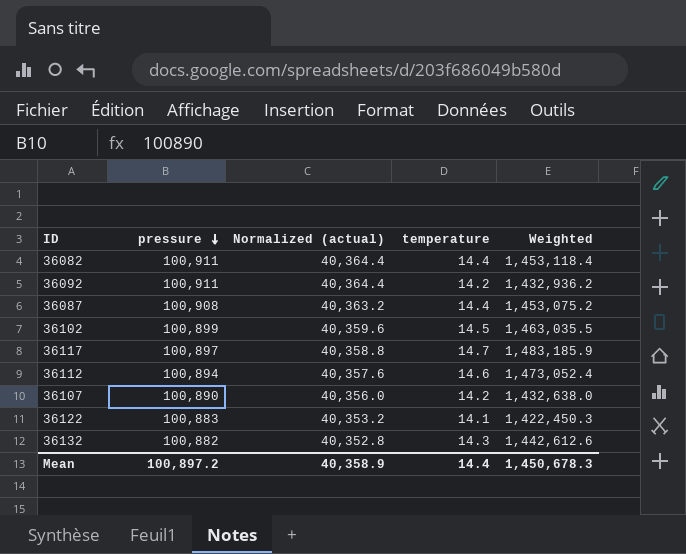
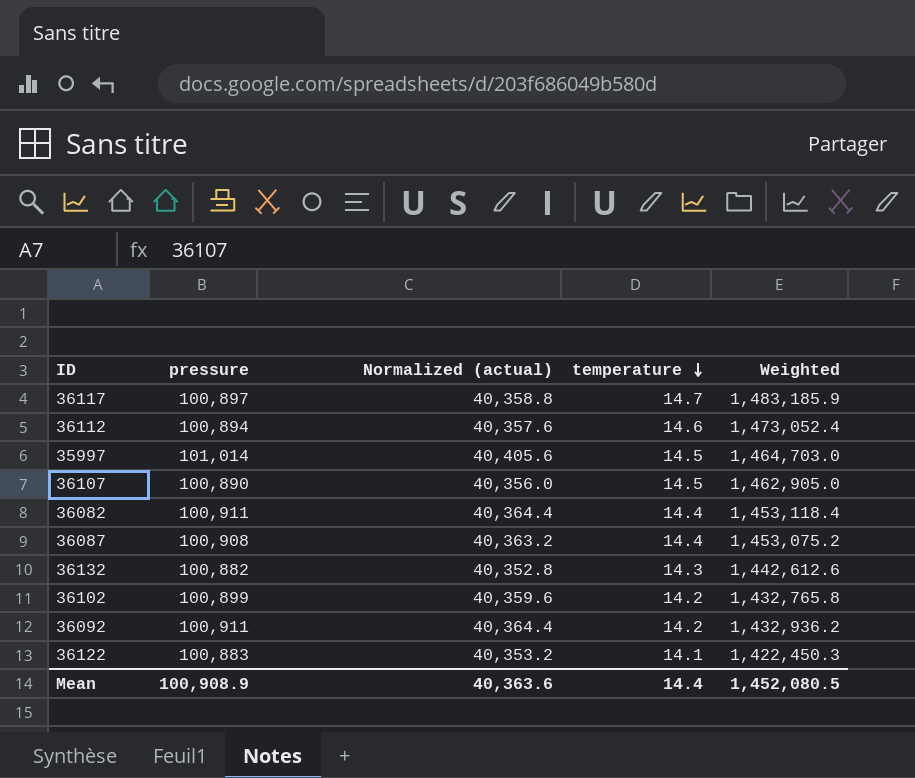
row order: pressure descending -> temperature descending
row 35997: none -> 101,014 | 40,405.6 | 14.5 | 1,464,703.0
36107 | temperature: 14.2 -> 14.5
36107 | Weighted: 1,432,638.0 -> 1,462,905.0
36102 | temperature: 14.5 -> 14.2
36102 | Weighted: 1,463,035.5 -> 1,432,765.8
Mean | pressure: 100,897.2 -> 100,908.9
Mean | Normalized (actual): 40,358.9 -> 40,363.6
Mean | Weighted: 1,450,678.3 -> 1,452,080.5

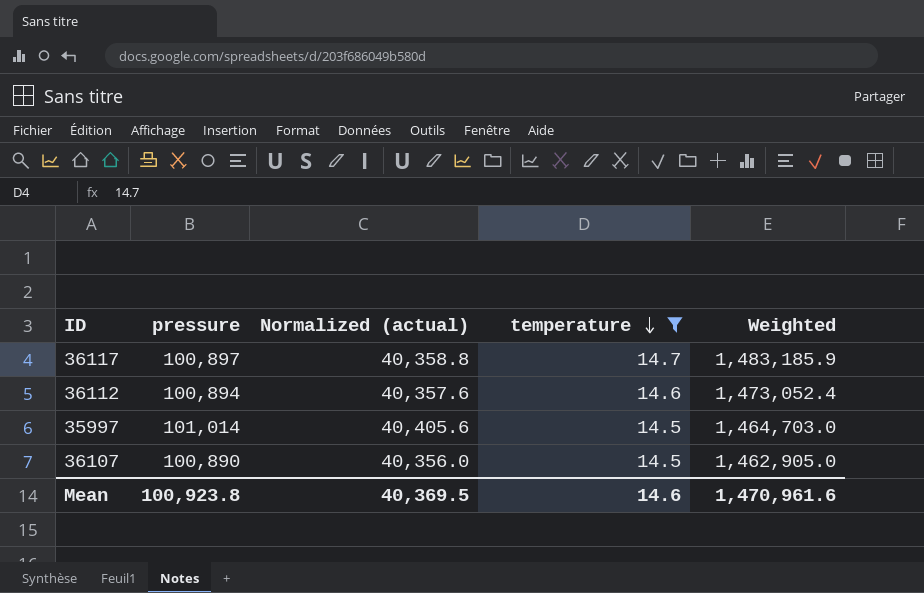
filter: none -> temperature >= 14.5
Mean | pressure: 100,908.9 -> 100,923.8
Mean | Normalized (actual): 40,363.6 -> 40,369.5
Mean | temperature: 14.4 -> 14.6
Mean | Weighted: 1,452,080.5 -> 1,470,961.6

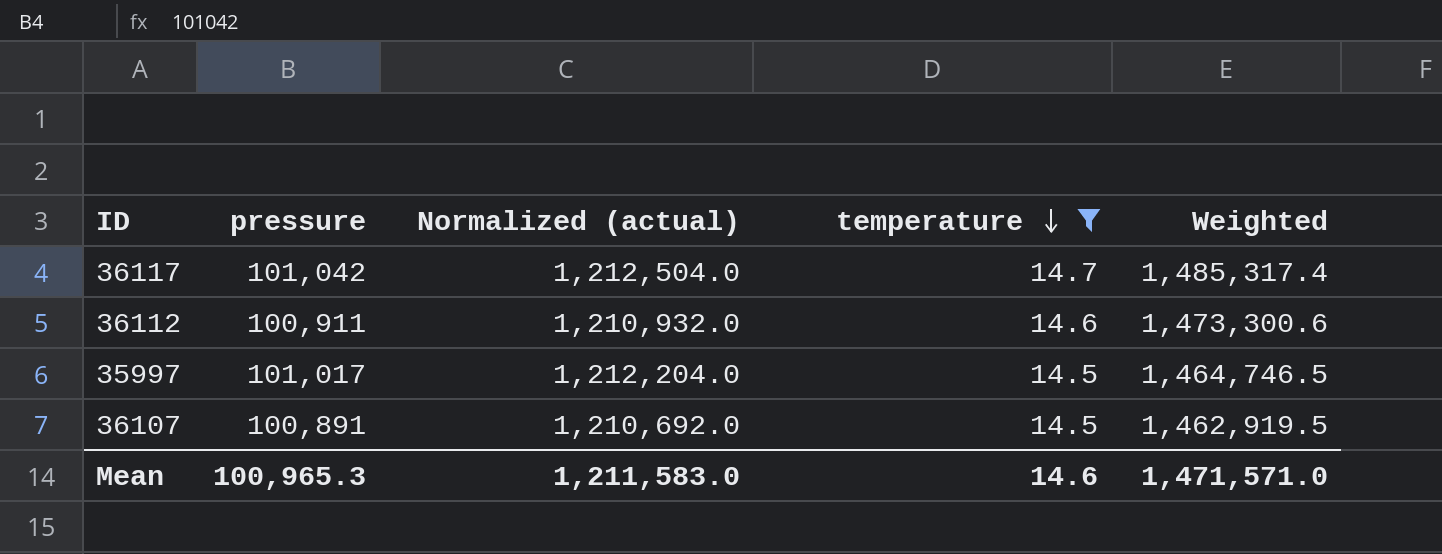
column Normalized (actual) | formula: [pressure] * 0.4 -> [pressure] * 12
36117 | pressure: 100,897 -> 101,042
36117 | Weighted: 1,483,185.9 -> 1,485,317.4
36112 | pressure: 100,894 -> 100,911
36112 | Weighted: 1,473,052.4 -> 1,473,300.6
35997 | pressure: 101,014 -> 101,017
35997 | Weighted: 1,464,703.0 -> 1,464,746.5
36107 | pressure: 100,890 -> 100,891
36107 | Weighted: 1,462,905.0 -> 1,462,919.5
Mean | pressure: 100,923.8 -> 100,965.3
Mean | Normalized (actual): 40,369.5 -> 1,211,583.0
Mean | Weighted: 1,470,961.6 -> 1,471,571.0

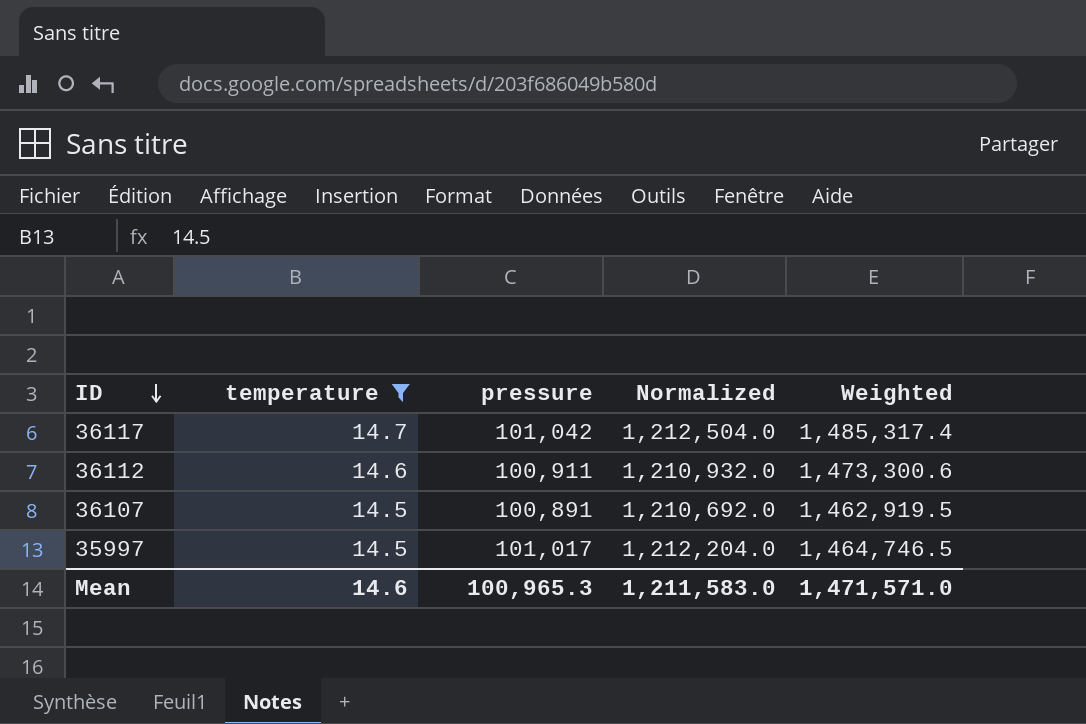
row order: temperature descending -> ID descending
column temperature | position: 4 -> 2
column name: Normalized (actual) -> Normalized

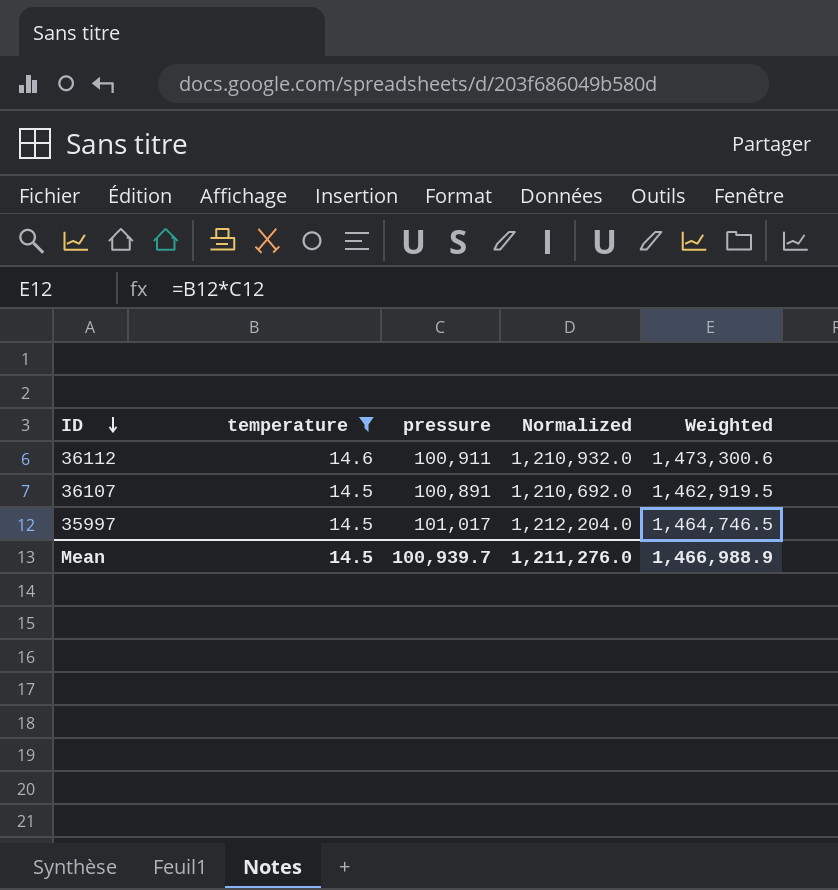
row 36117: 14.7 | 101,042 | 1,212,504.0 | 1,485,317.4 -> none
Mean | temperature: 14.6 -> 14.5
Mean | pressure: 100,965.3 -> 100,939.7
Mean | Normalized: 1,211,583.0 -> 1,211,276.0
Mean | Weighted: 1,471,571.0 -> 1,466,988.9

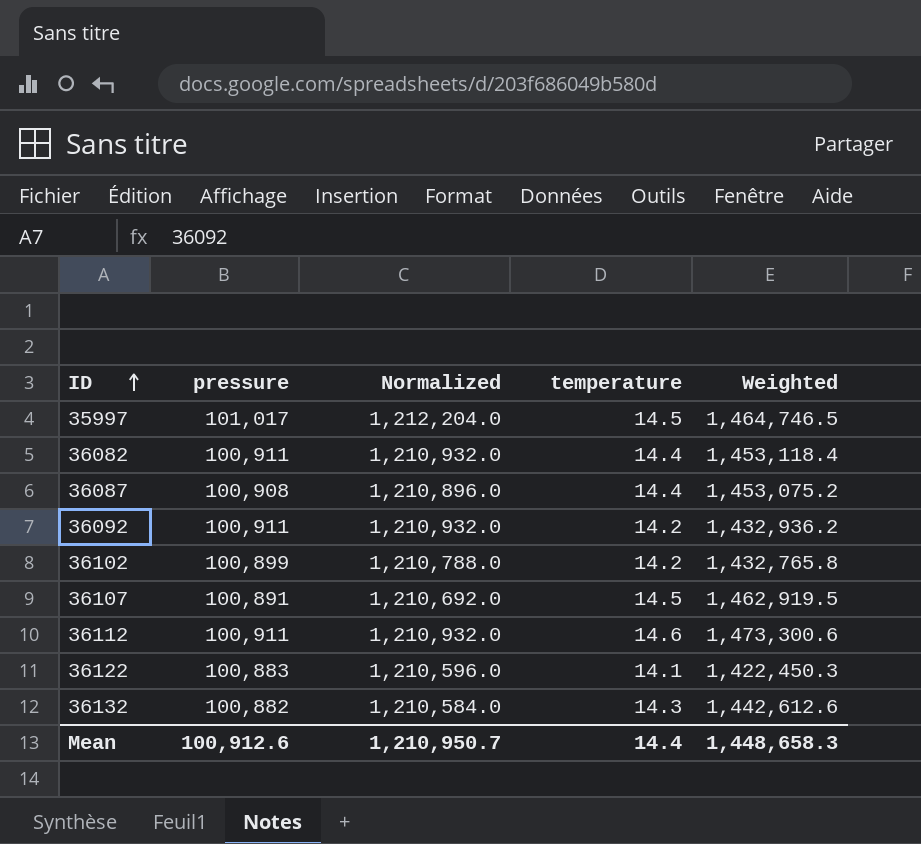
filter: temperature >= 14.5 -> none
row order: ID descending -> ID ascending
column temperature | position: 2 -> 4
Mean | pressure: 100,939.7 -> 100,912.6
Mean | Normalized: 1,211,276.0 -> 1,210,950.7
Mean | temperature: 14.5 -> 14.4
Mean | Weighted: 1,466,988.9 -> 1,448,658.3

